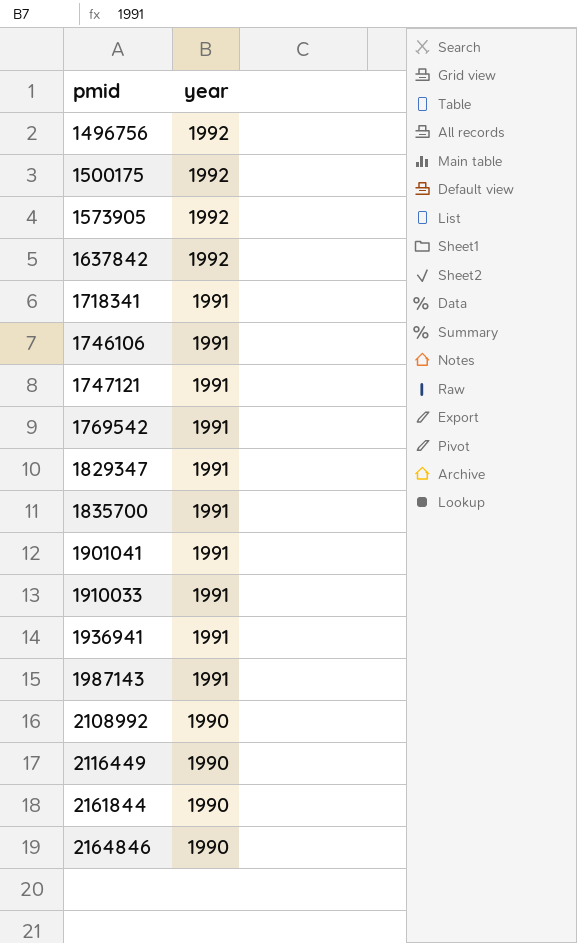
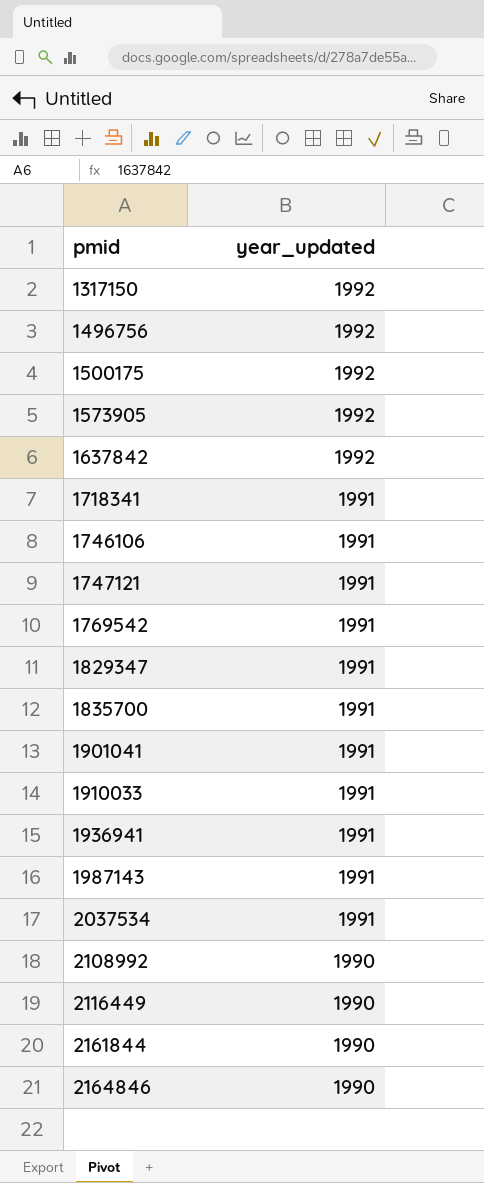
column name: year -> year_updated
row 1317150: none -> 1992
row 2037534: none -> 1991

